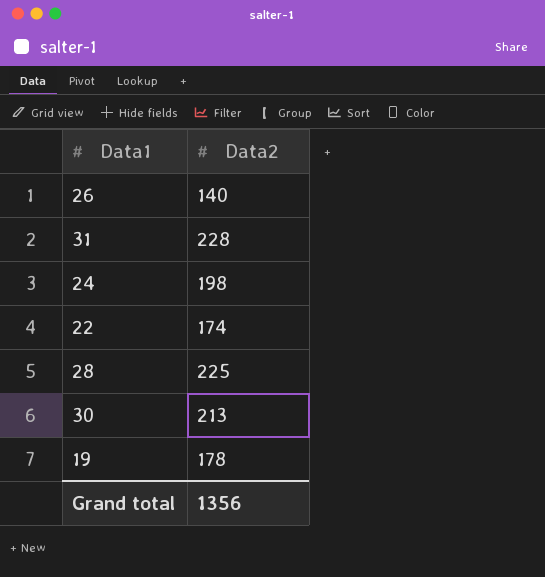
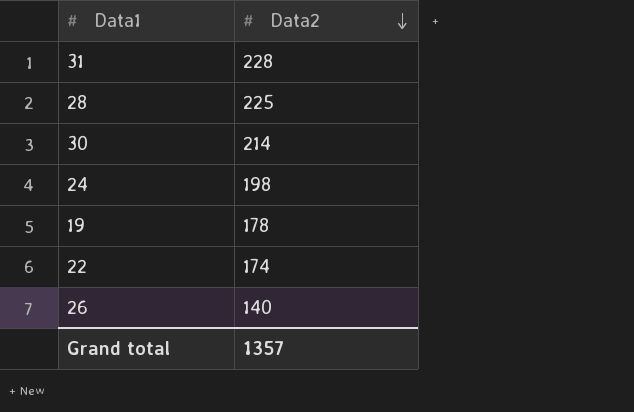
row order: none -> Data2 descending
30 | Data2: 213 -> 214
Grand total | Data2: 1356 -> 1357

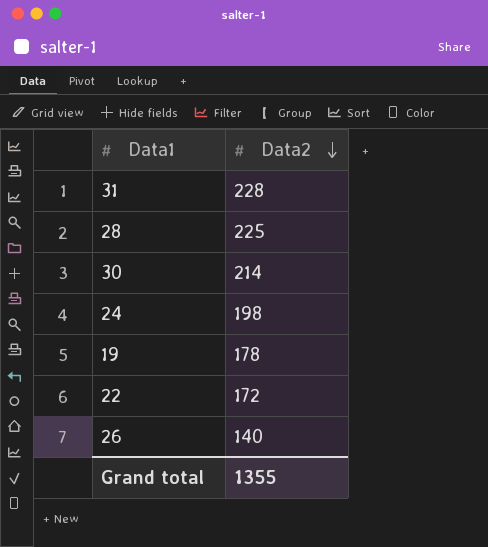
22 | Data2: 174 -> 172
Grand total | Data2: 1357 -> 1355

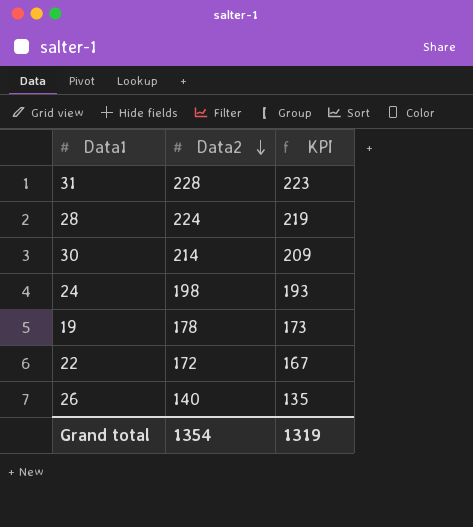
column KPI | formula: none -> [Data2] - 5
28 | Data2: 225 -> 224
Grand total | Data2: 1355 -> 1354

